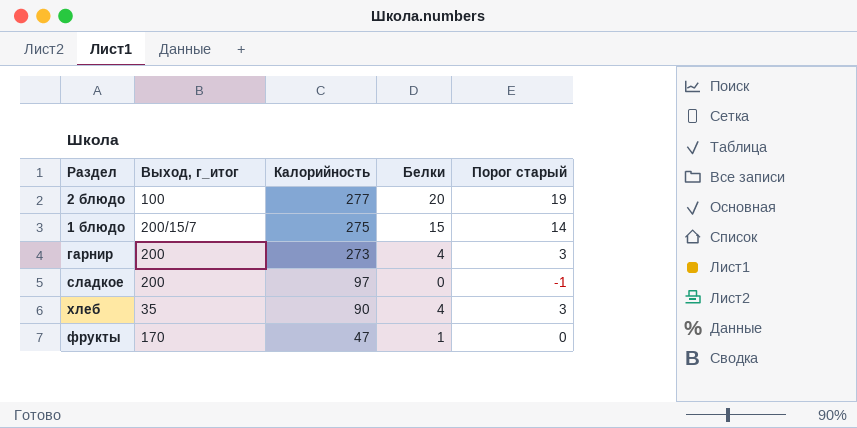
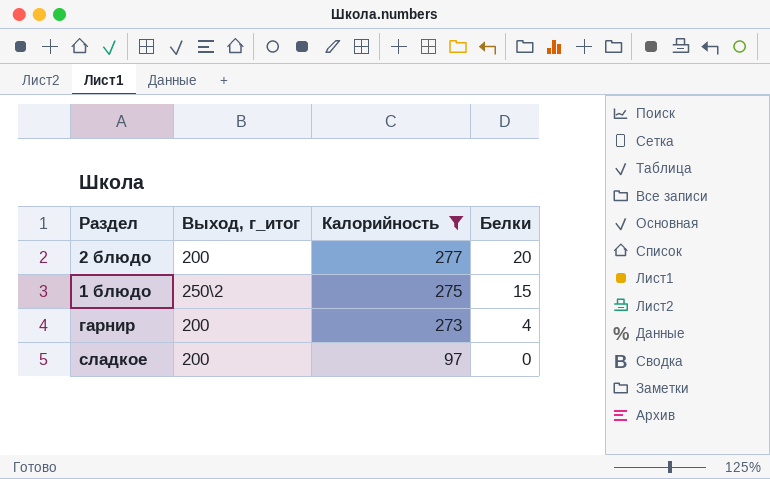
filter: none -> Калорийность >= 97
column Порог старый | formula: [Белки] - 1 -> none
2 блюдо | Выход, г_итог: 100 -> 200
1 блюдо | Выход, г_итог: 200/15/7 -> 250\2

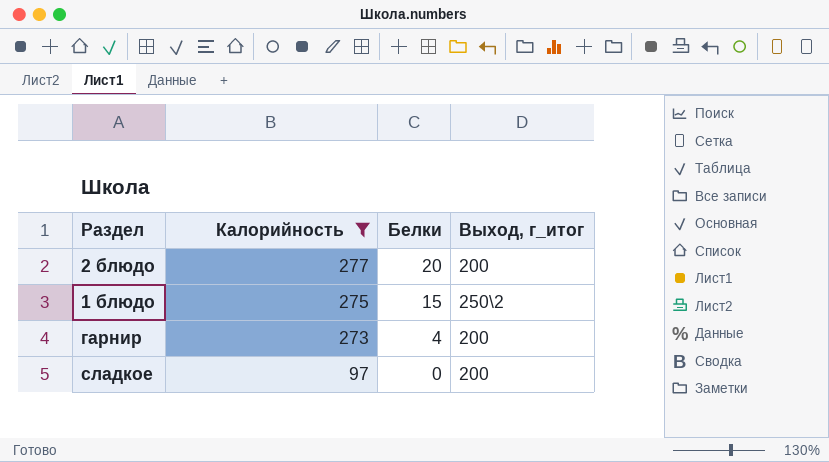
column Выход, г_итог | position: 2 -> 4

